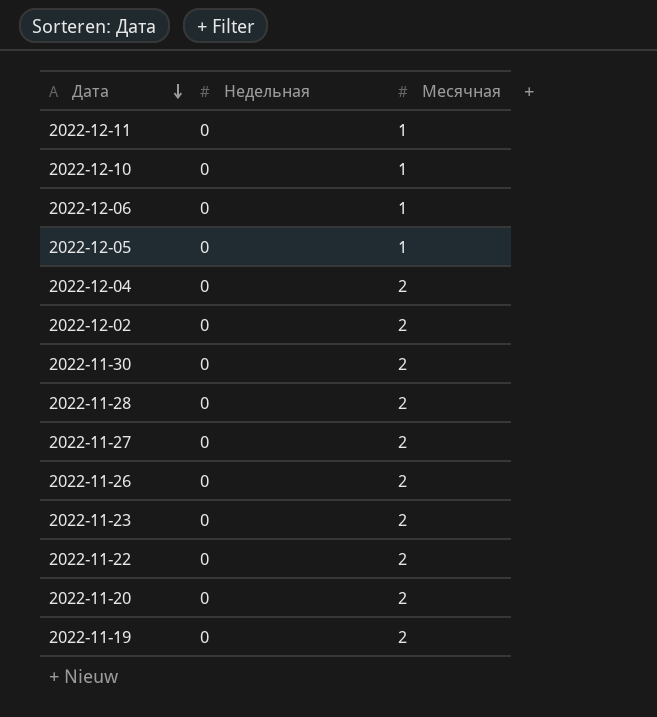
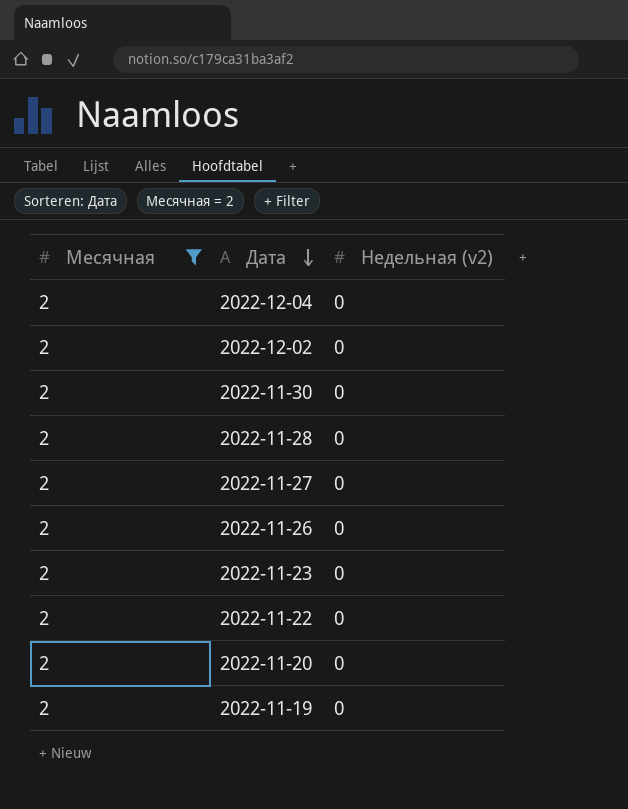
filter: none -> Месячная = 2
column Месячная | position: 3 -> 1
column name: Недельная -> Недельная (v2)

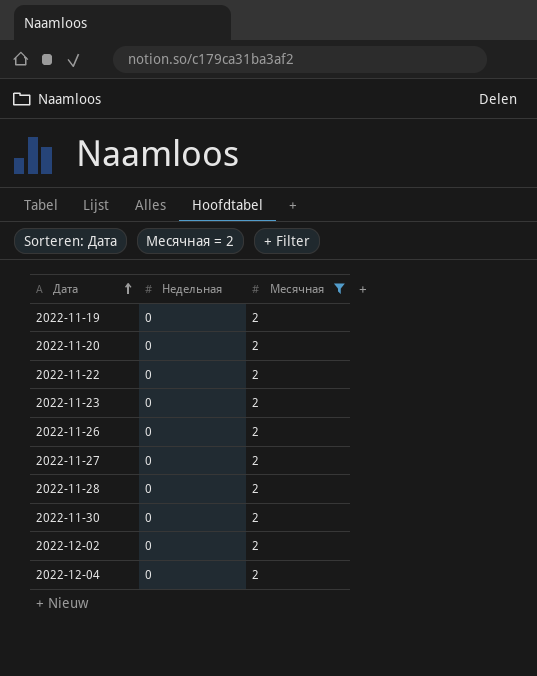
row order: Дата descending -> Дата ascending
column name: Недельная (v2) -> Недельная
column Месячная | position: 1 -> 3

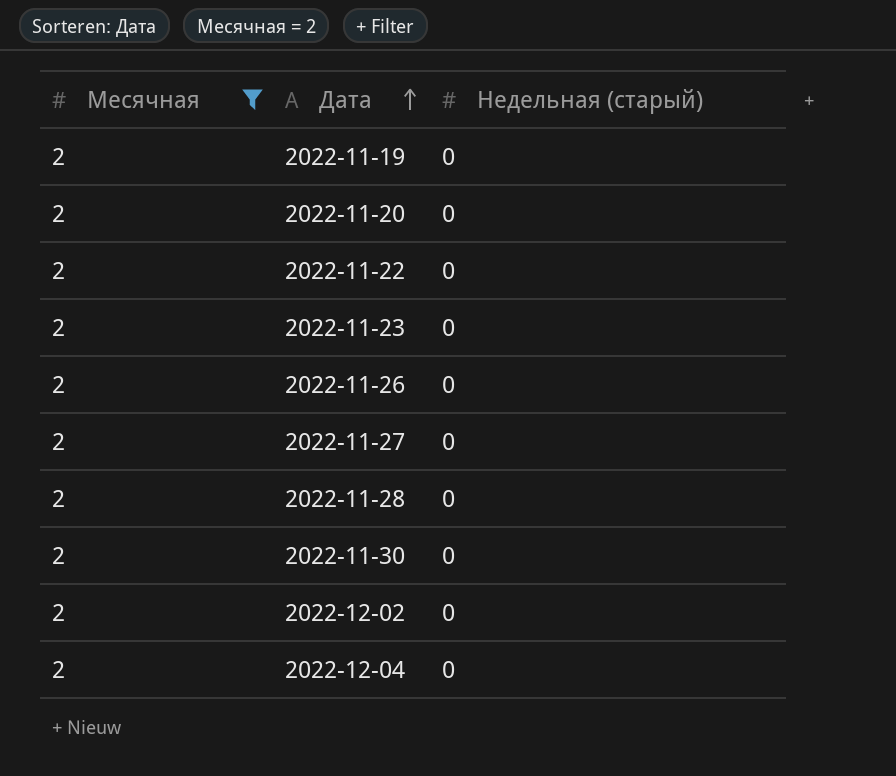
column Месячная | position: 3 -> 1
column name: Недельная -> Недельная (старый)

